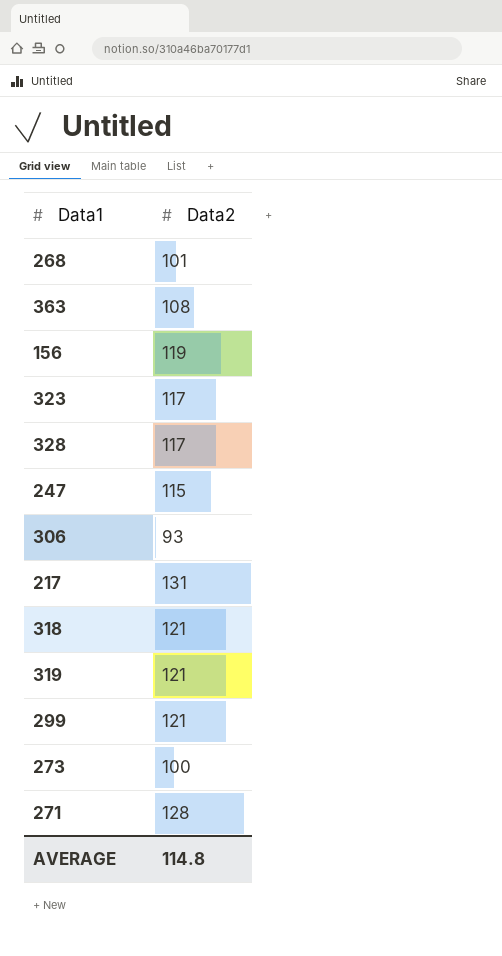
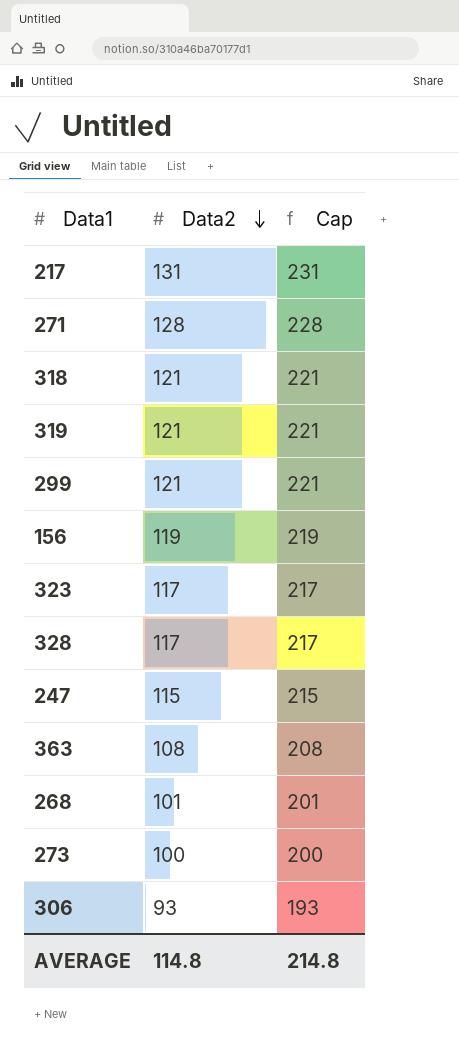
row order: none -> Data2 descending
column Cap | formula: none -> [Data2] + 100

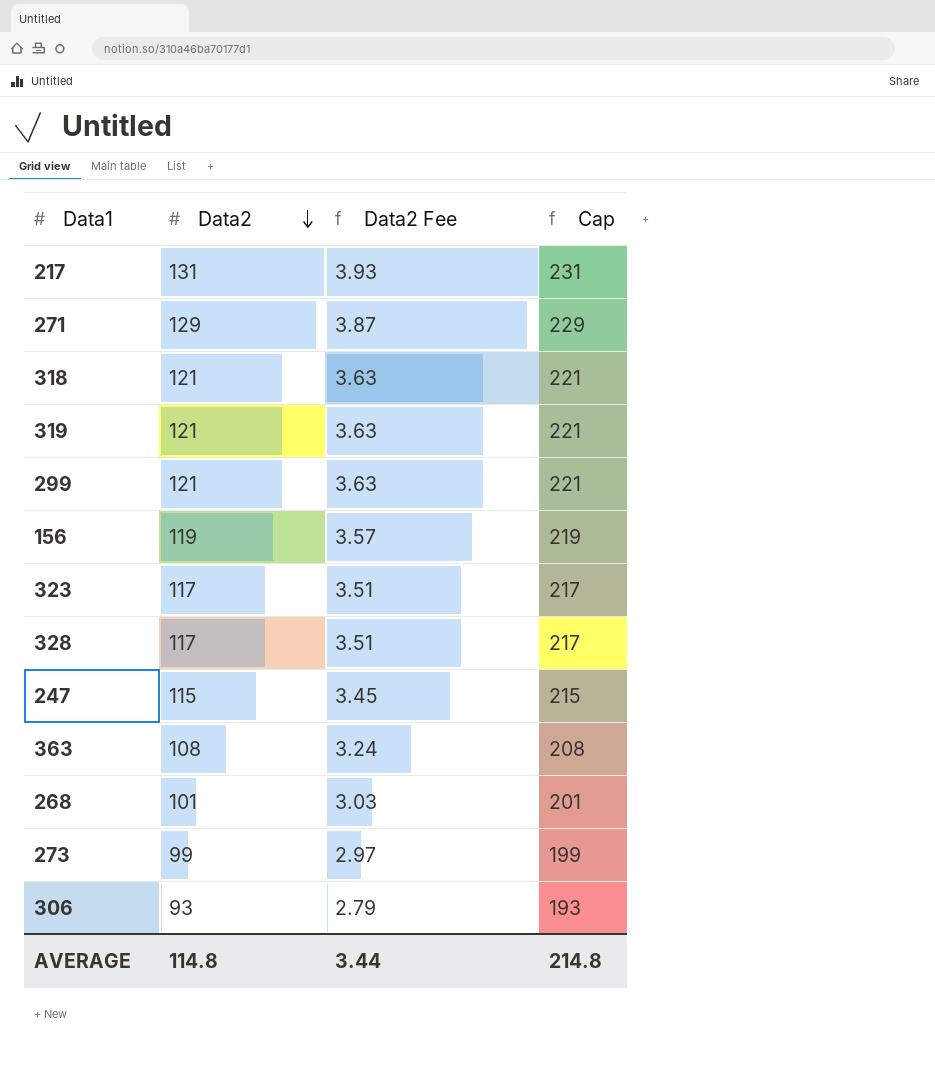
column Data2 Fee | formula: none -> [Data2] * 0.03
271 | Data2: 128 -> 129
271 | Cap: 228 -> 229
273 | Data2: 100 -> 99
273 | Cap: 200 -> 199

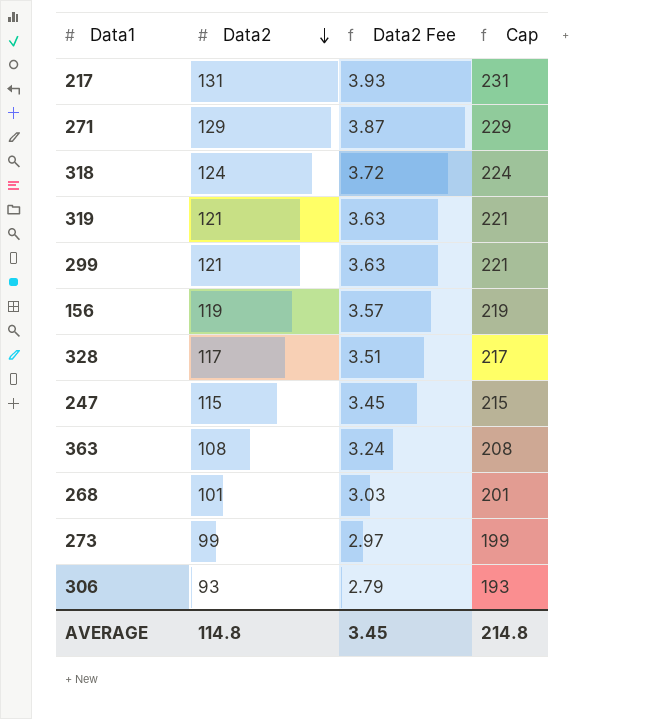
row 323: 117 | 3.51 | 217 -> none
318 | Data2: 121 -> 124
318 | Data2 Fee: 3.63 -> 3.72
318 | Cap: 221 -> 224
AVERAGE | Data2 Fee: 3.44 -> 3.45

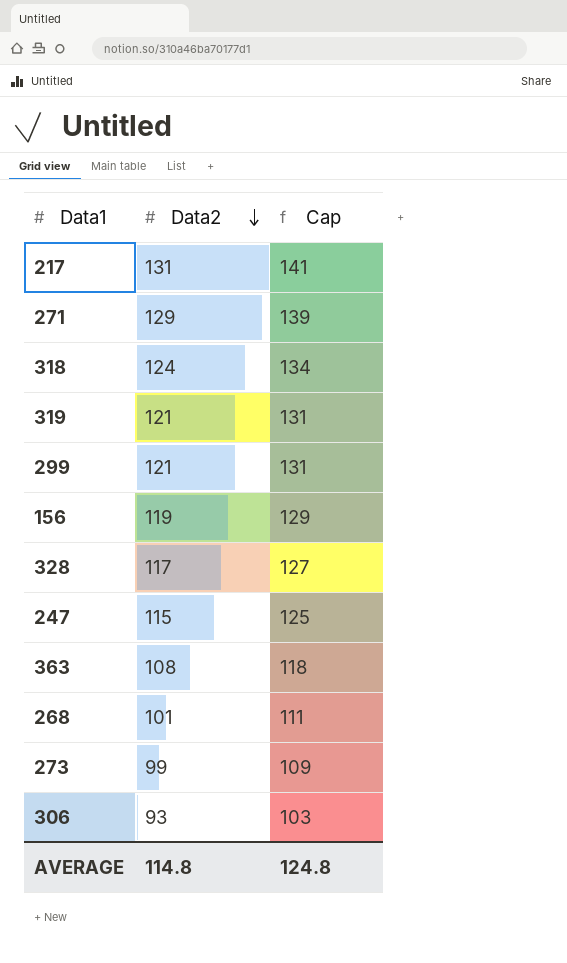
column Data2 Fee | formula: [Data2] * 0.03 -> none
column Cap | formula: [Data2] + 100 -> [Data2] + 10
AVERAGE | Cap: 214.8 -> 124.8

